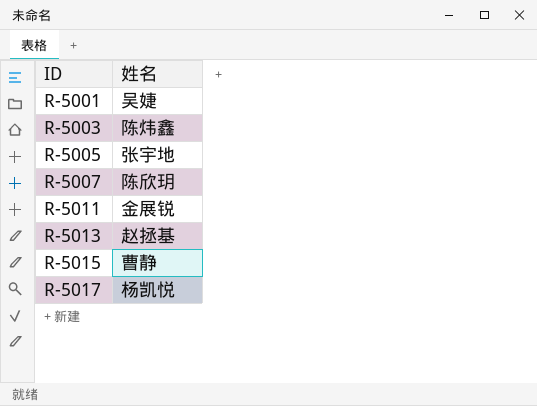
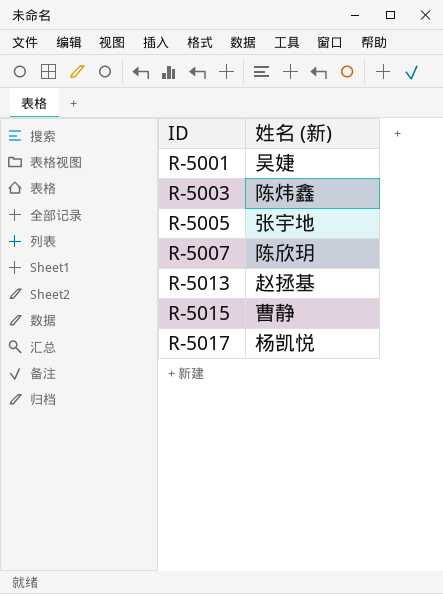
column name: 姓名 -> 姓名 (新)
row R-5011: 金展锐 -> none

